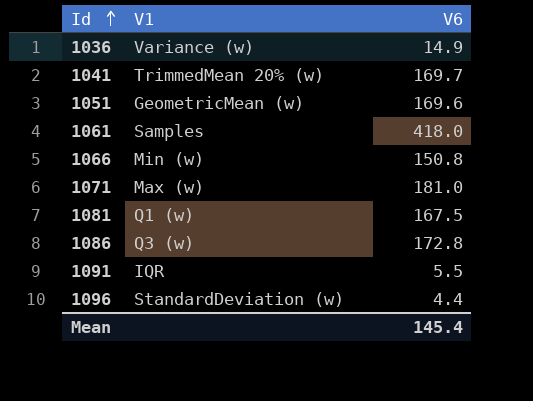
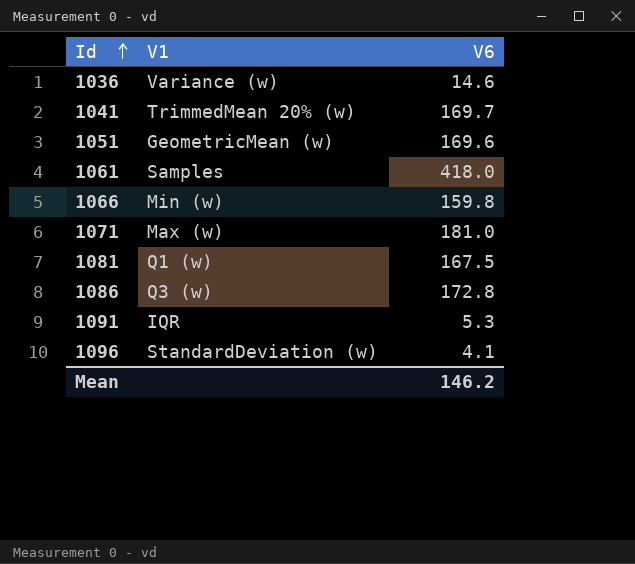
1036 | V6: 14.9 -> 14.6
1066 | V6: 150.8 -> 159.8
1091 | V6: 5.5 -> 5.3
1096 | V6: 4.4 -> 4.1
Mean | V6: 145.4 -> 146.2

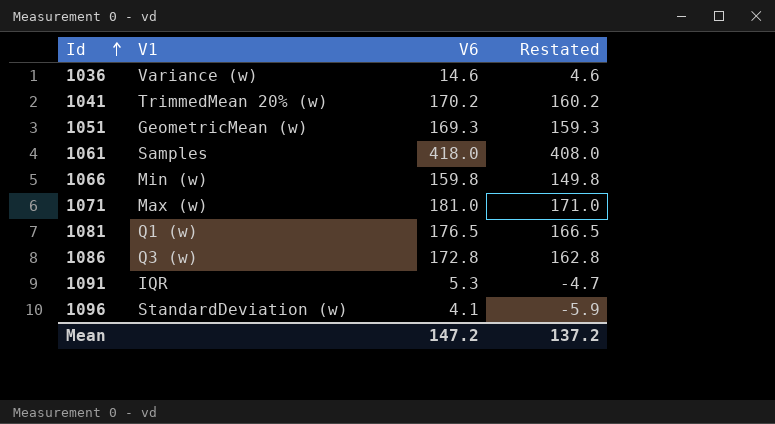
column Restated | formula: none -> [V6] - 10
1041 | V6: 169.7 -> 170.2
1051 | V6: 169.6 -> 169.3
1081 | V6: 167.5 -> 176.5
Mean | V6: 146.2 -> 147.2

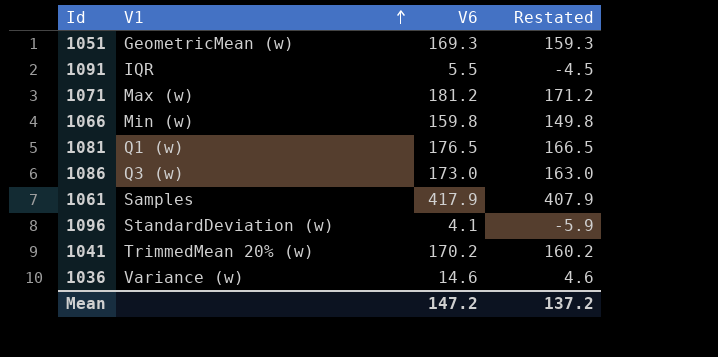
row order: Id ascending -> V1 ascending
1091 | V6: 5.3 -> 5.5
1091 | Restated: -4.7 -> -4.5
1071 | V6: 181.0 -> 181.2
1071 | Restated: 171.0 -> 171.2
1086 | V6: 172.8 -> 173.0
1086 | Restated: 162.8 -> 163.0
1061 | V6: 418.0 -> 417.9
1061 | Restated: 408.0 -> 407.9

